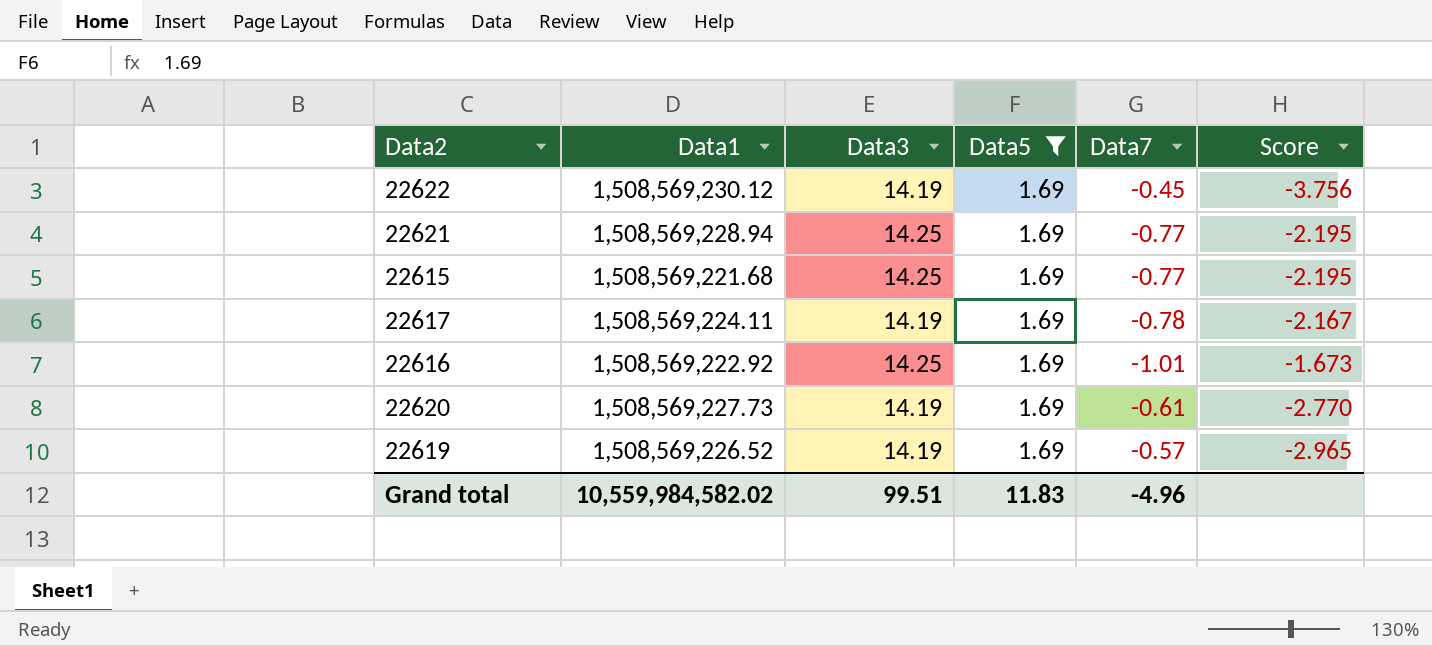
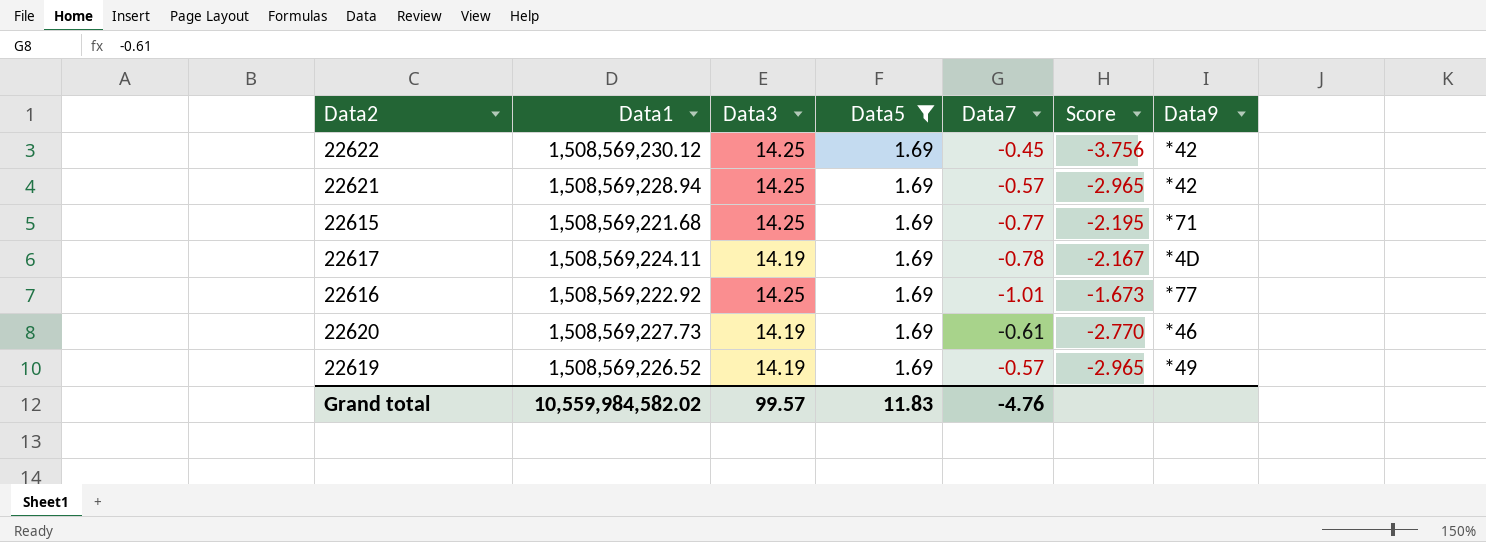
column Data9 | position: none -> 7
22622 | Data3: 14.19 -> 14.25
22621 | Data7: -0.77 -> -0.57
22621 | Score: -2.195 -> -2.965
Grand total | Data3: 99.51 -> 99.57
Grand total | Data7: -4.96 -> -4.76

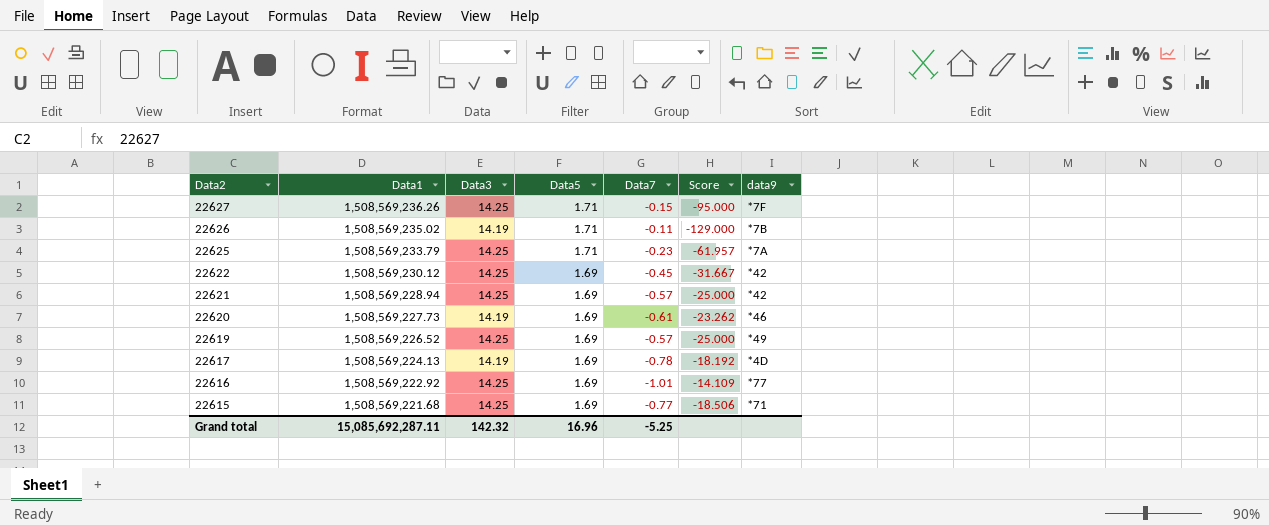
filter: Data5 = 1.69 -> none
row order: none -> Data2 descending
column Score | formula: [Data5] / [Data7] -> [Data3] / [Data7]
column name: Data9 -> data9
22619 | Data3: 14.19 -> 14.25
22617 | Data1: 1,508,569,224.11 -> 1,508,569,224.13
Grand total | Data1: 10,559,984,582.02 -> 15,085,692,287.11
Grand total | Data3: 99.57 -> 142.32
Grand total | Data5: 11.83 -> 16.96
Grand total | Data7: -4.76 -> -5.25

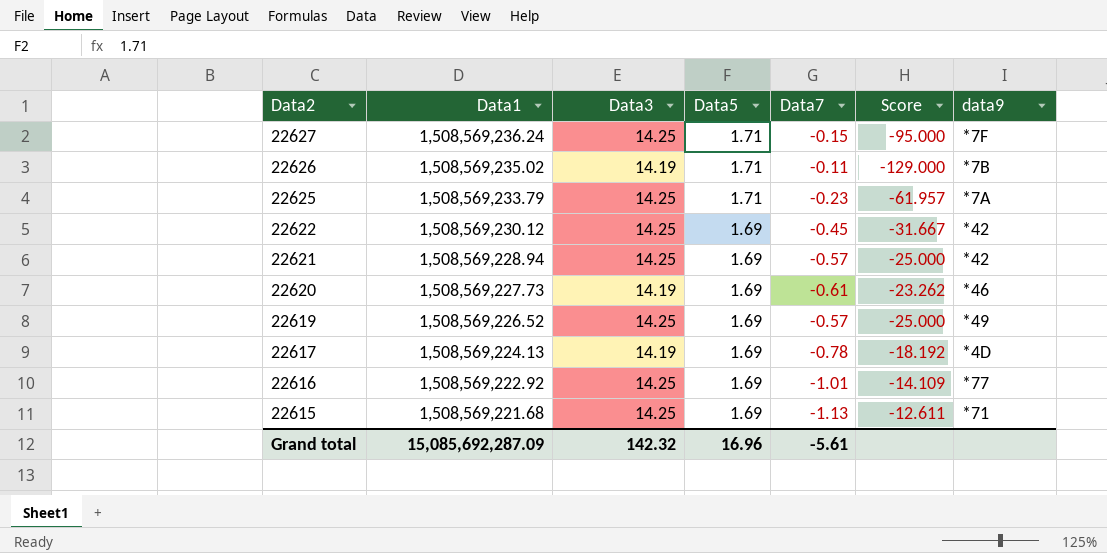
22627 | Data1: 1,508,569,236.26 -> 1,508,569,236.24
22615 | Data7: -0.77 -> -1.13
22615 | Score: -18.506 -> -12.611
Grand total | Data1: 15,085,692,287.11 -> 15,085,692,287.09
Grand total | Data7: -5.25 -> -5.61

